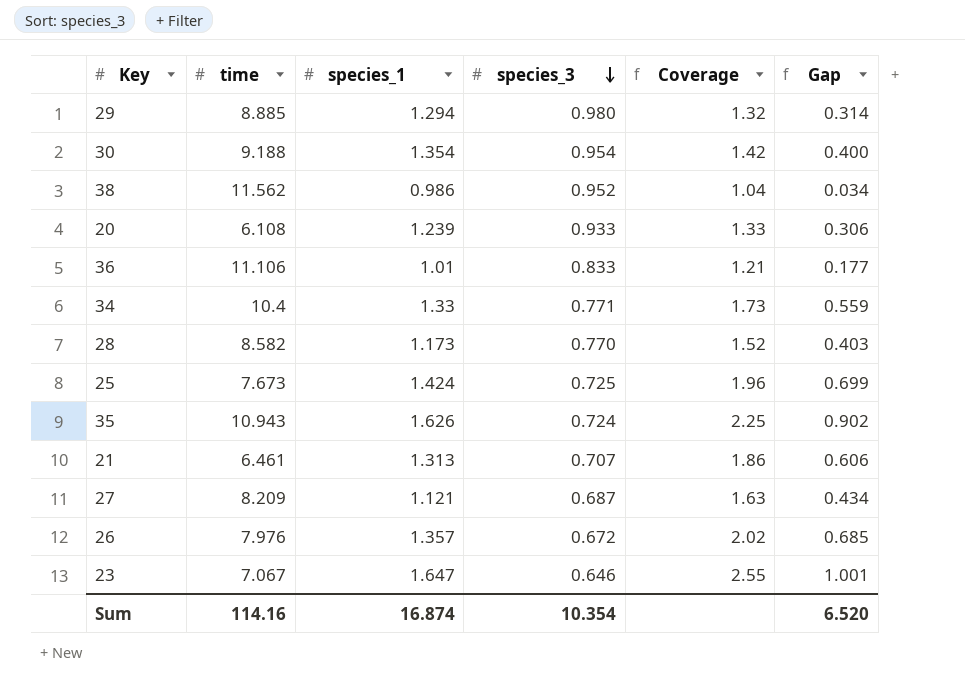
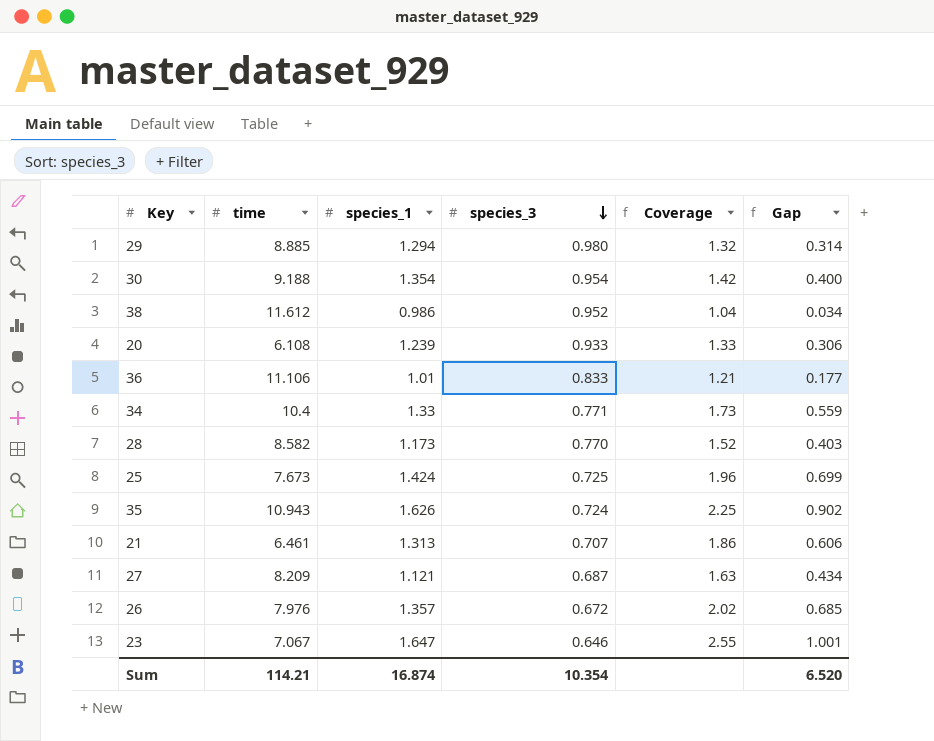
38 | time: 11.562 -> 11.612
Sum | time: 114.16 -> 114.21

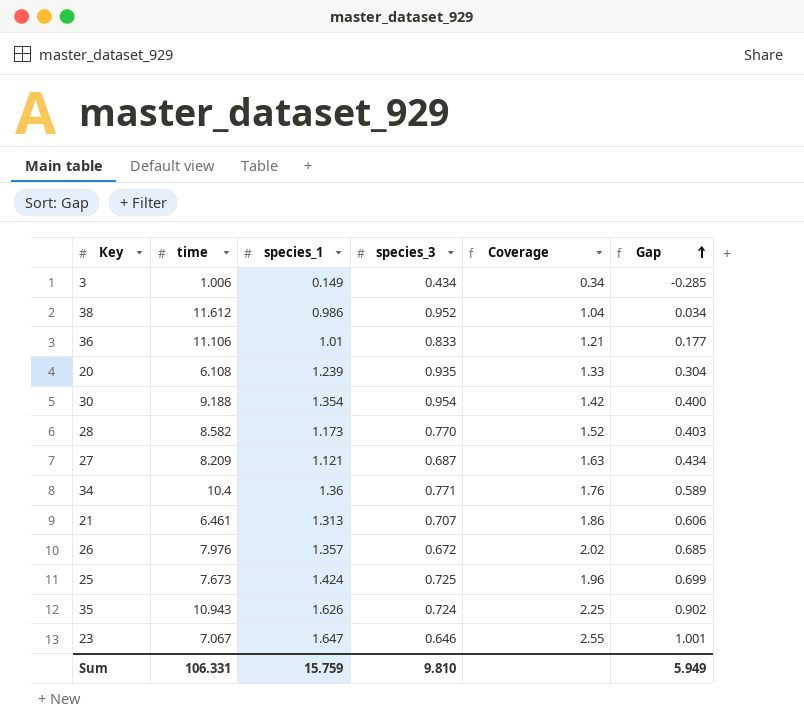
row order: species_3 descending -> Gap ascending
row 29: 8.885 | 1.294 | 0.980 | 1.32 | 0.314 -> none
row 3: none -> 1.006 | 0.149 | 0.434 | 0.34 | -0.285
20 | species_3: 0.933 -> 0.935
20 | Gap: 0.306 -> 0.304
34 | species_1: 1.33 -> 1.36
34 | Coverage: 1.73 -> 1.76
34 | Gap: 0.559 -> 0.589
Sum | time: 114.21 -> 106.331
Sum | species_1: 16.874 -> 15.759
Sum | species_3: 10.354 -> 9.810
Sum | Gap: 6.520 -> 5.949

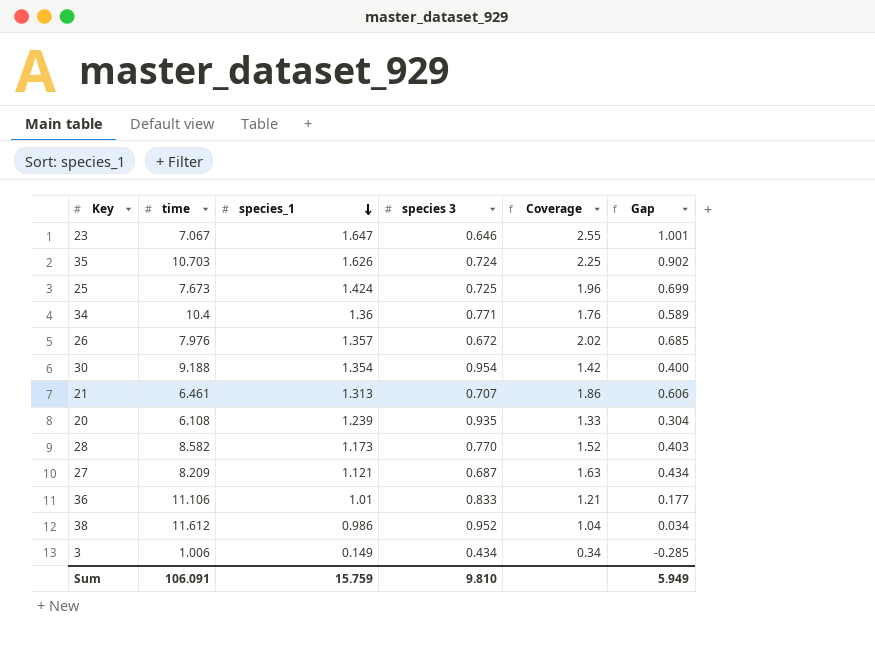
row order: Gap ascending -> species_1 descending
column name: species_3 -> species 3
35 | time: 10.943 -> 10.703
Sum | time: 106.331 -> 106.091

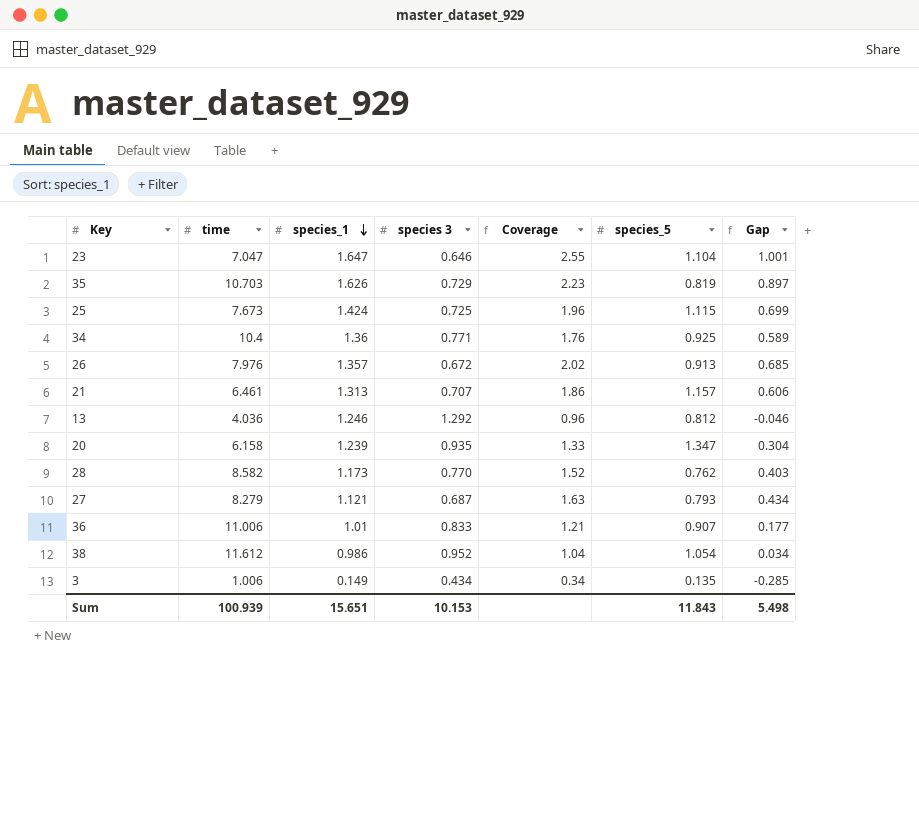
column species_5 | position: none -> 6
row 30: 9.188 | 1.354 | 0.954 | 1.42 | 0.400 -> none
23 | time: 7.067 -> 7.047
35 | species 3: 0.724 -> 0.729
35 | Coverage: 2.25 -> 2.23
35 | Gap: 0.902 -> 0.897
row 13: none -> 4.036 | 1.246 | 1.292 | 0.96 | 0.812 | -0.046
20 | time: 6.108 -> 6.158
27 | time: 8.209 -> 8.279
36 | time: 11.106 -> 11.006
Sum | time: 106.091 -> 100.939
Sum | species_1: 15.759 -> 15.651
Sum | species 3: 9.810 -> 10.153
Sum | Gap: 5.949 -> 5.498

